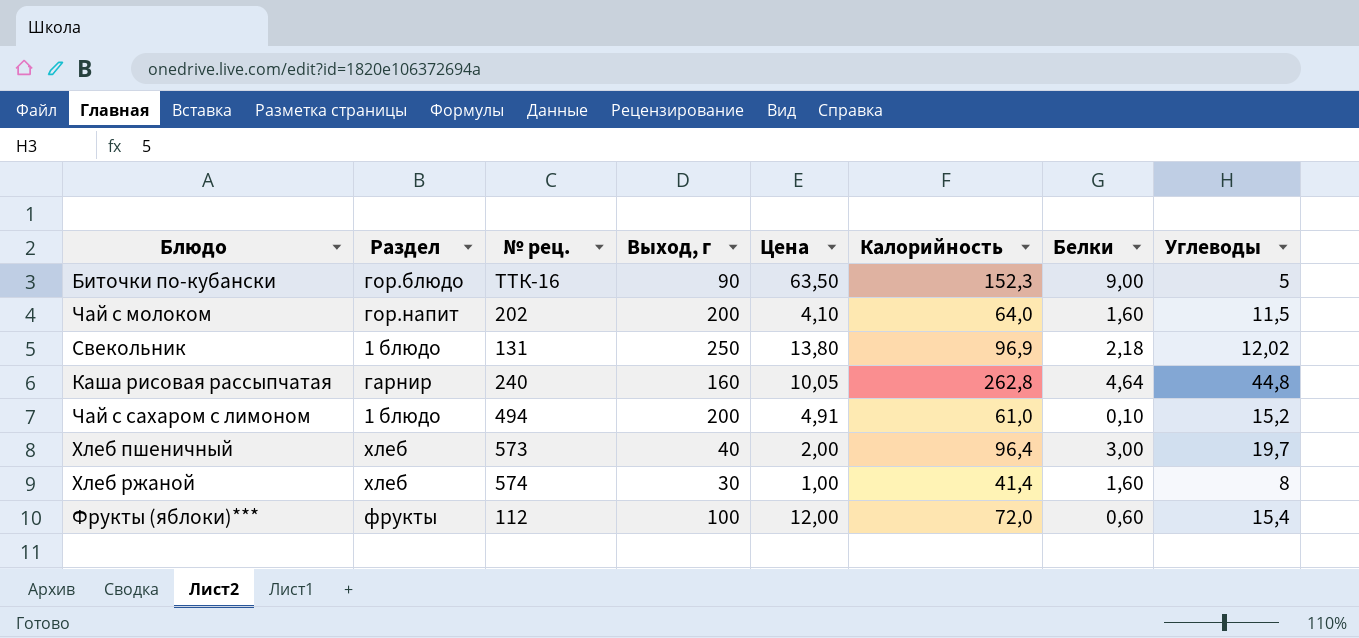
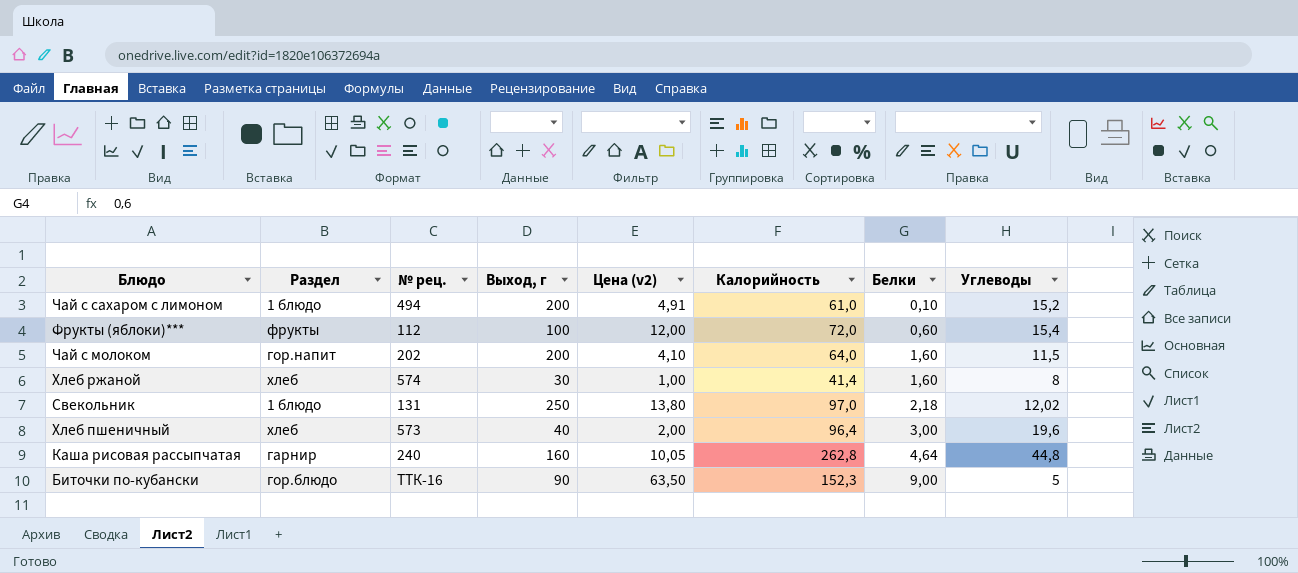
row order: none -> Белки ascending
column name: Цена -> Цена (v2)
Свекольник | Калорийность: 96,9 -> 97,0
Хлеб пшеничный | Углеводы: 19,7 -> 19,6

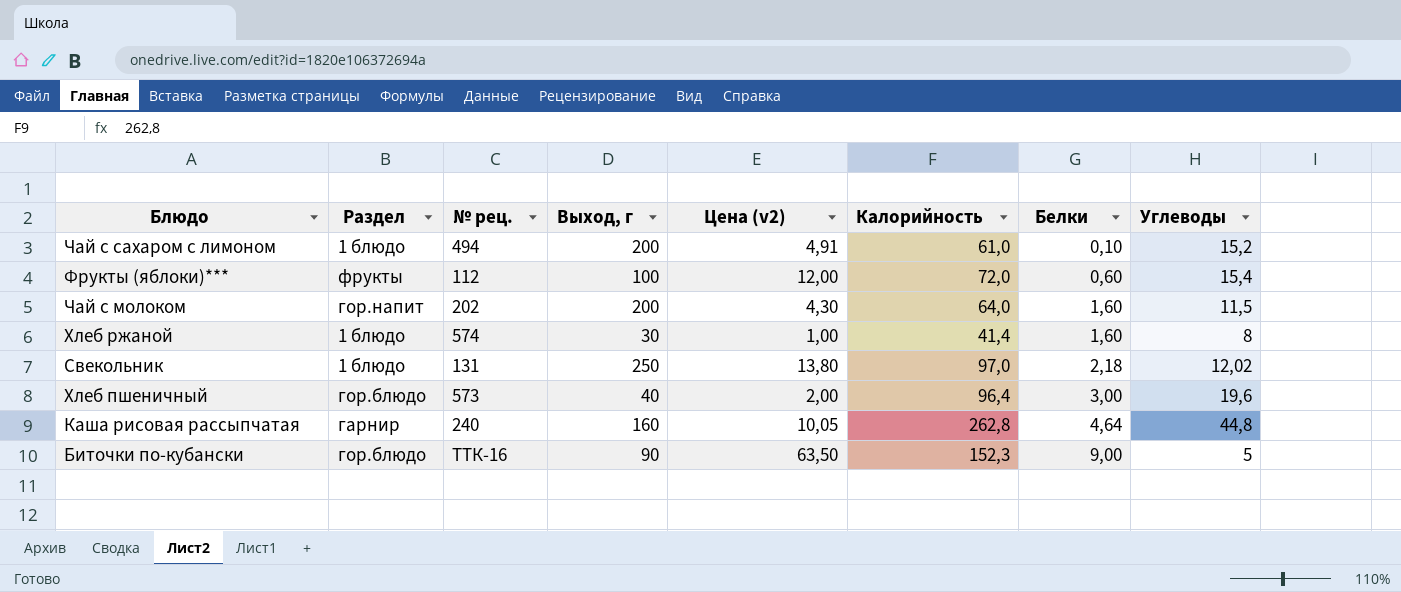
Чай с молоком | Цена (v2): 4,10 -> 4,30
Хлеб ржаной | Раздел: хлеб -> 1 блюдо
Хлеб пшеничный | Раздел: хлеб -> гор.блюдо

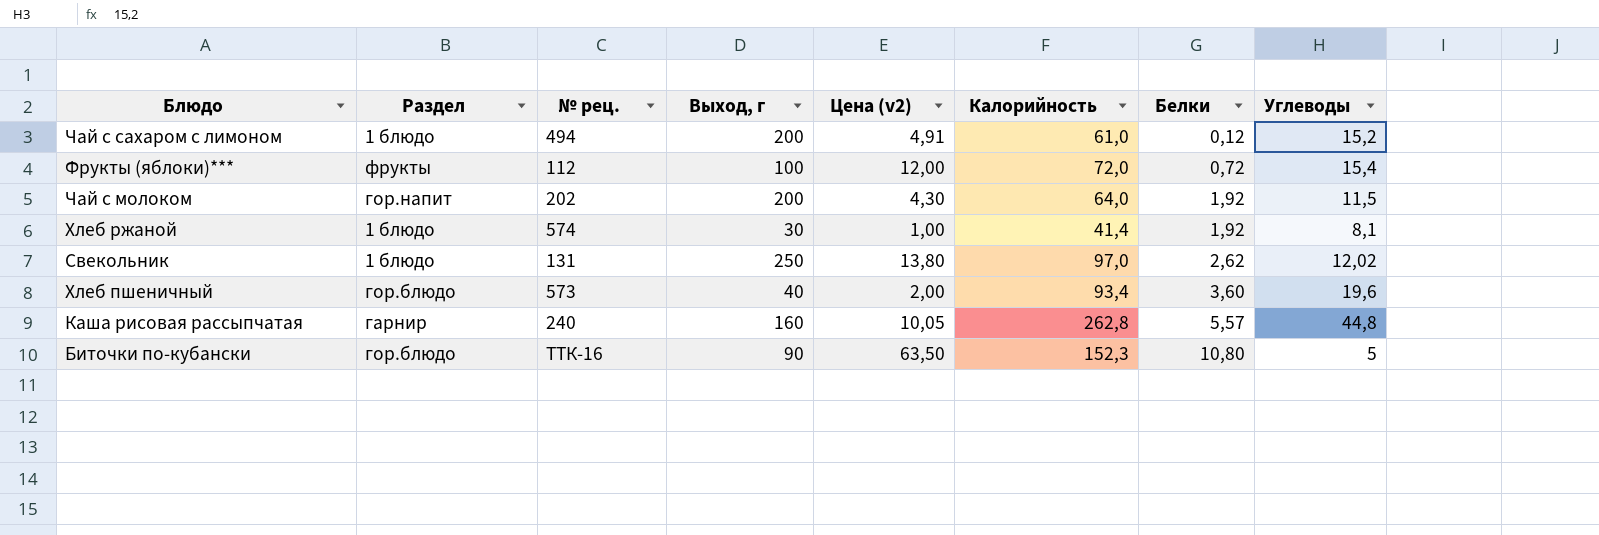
Чай с сахаром с лимоном | Белки: 0,10 -> 0,12
Фрукты (яблоки)*** | Белки: 0,60 -> 0,72
Чай с молоком | Белки: 1,60 -> 1,92
Хлеб ржаной | Белки: 1,60 -> 1,92
Хлеб ржаной | Углеводы: 8 -> 8,1
Свекольник | Белки: 2,18 -> 2,62
Хлеб пшеничный | Калорийность: 96,4 -> 93,4
Хлеб пшеничный | Белки: 3,00 -> 3,60
Каша рисовая рассыпчатая | Белки: 4,64 -> 5,57
Биточки по-кубански | Белки: 9,00 -> 10,80

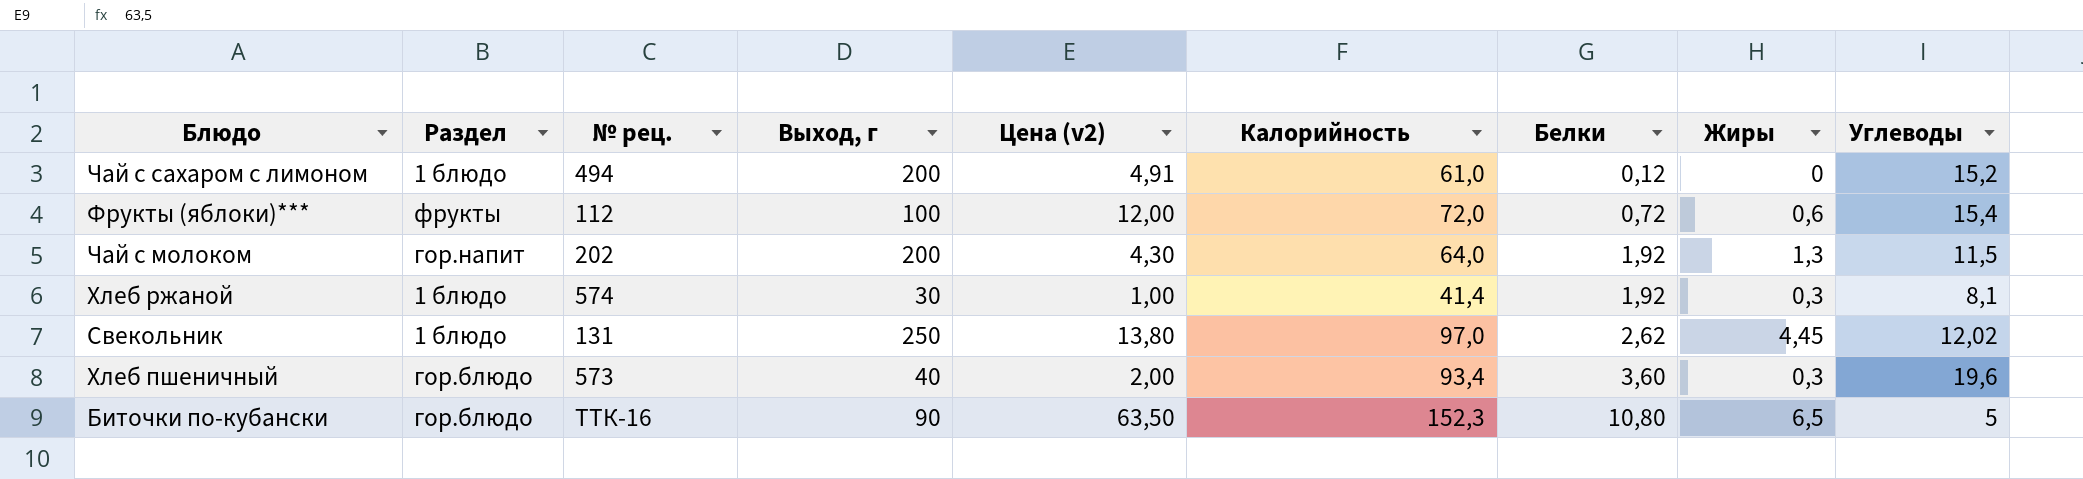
column Жиры | position: none -> 8
row Каша рисовая рассыпчатая: гарнир | 240 | 160 | 10,05 | 262,8 | 5,57 | 44,8 -> none

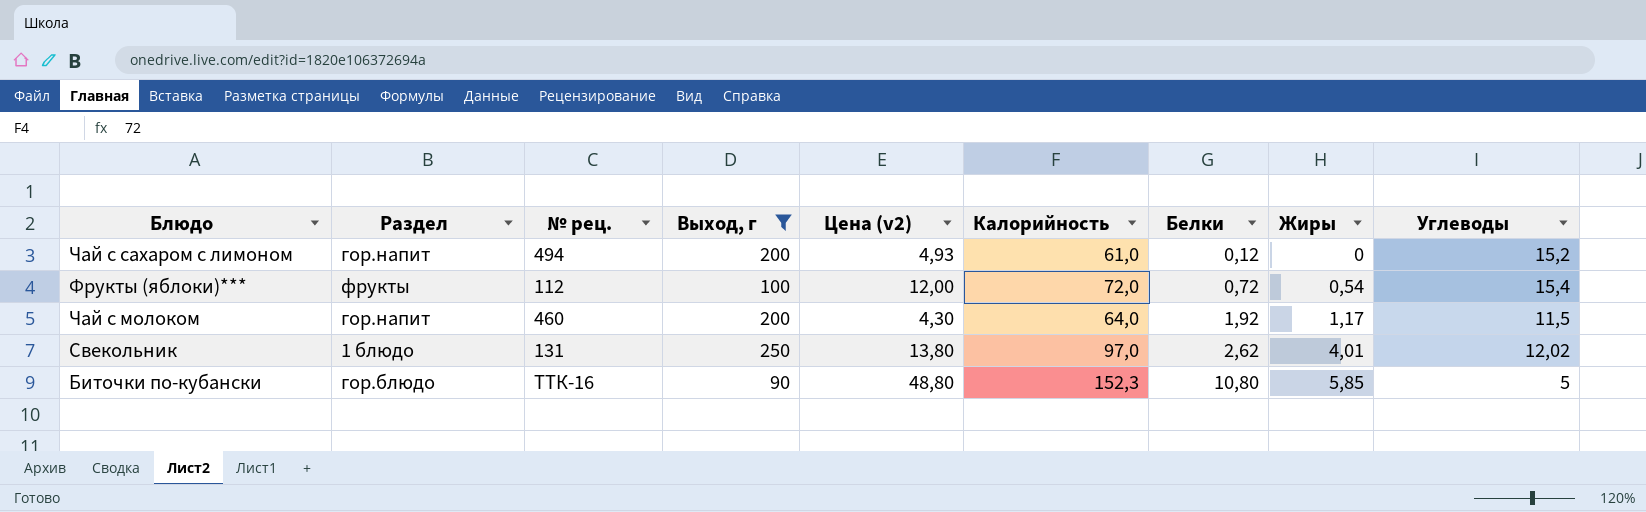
filter: none -> Выход, г >= 90
Чай с сахаром с лимоном | Раздел: 1 блюдо -> гор.напит
Чай с сахаром с лимоном | Цена (v2): 4,91 -> 4,93
Фрукты (яблоки)*** | Жиры: 0,6 -> 0,54
Чай с молоком | № рец.: 202 -> 460
Чай с молоком | Жиры: 1,3 -> 1,17
Свекольник | Жиры: 4,45 -> 4,01
Биточки по-кубански | Цена (v2): 63,50 -> 48,80
Биточки по-кубански | Жиры: 6,5 -> 5,85

